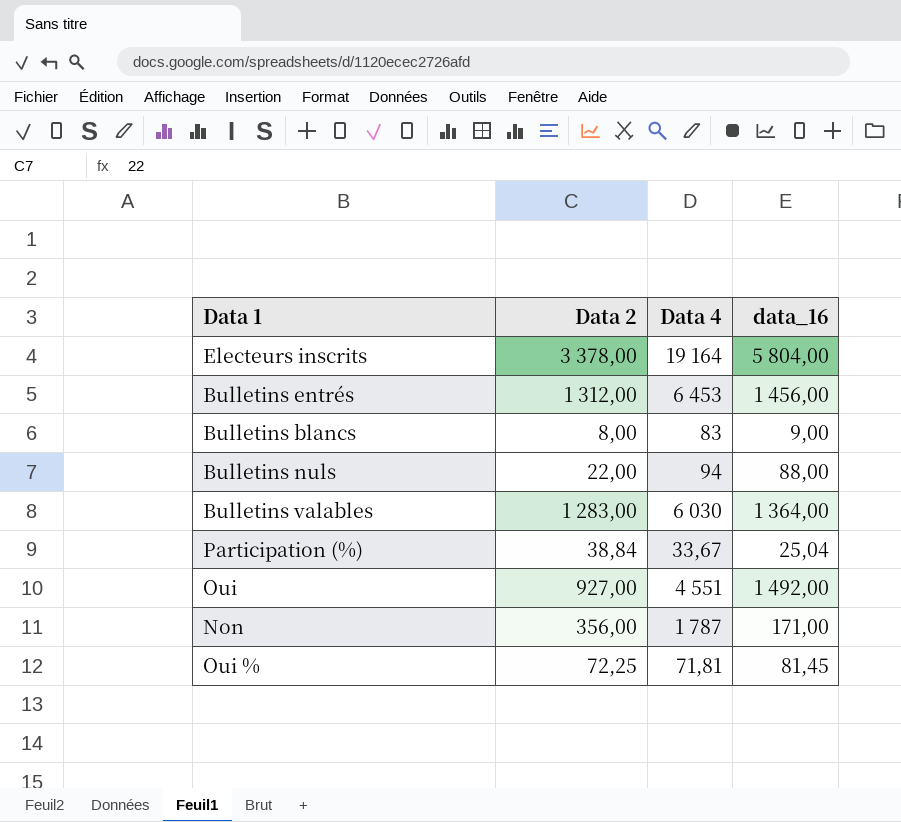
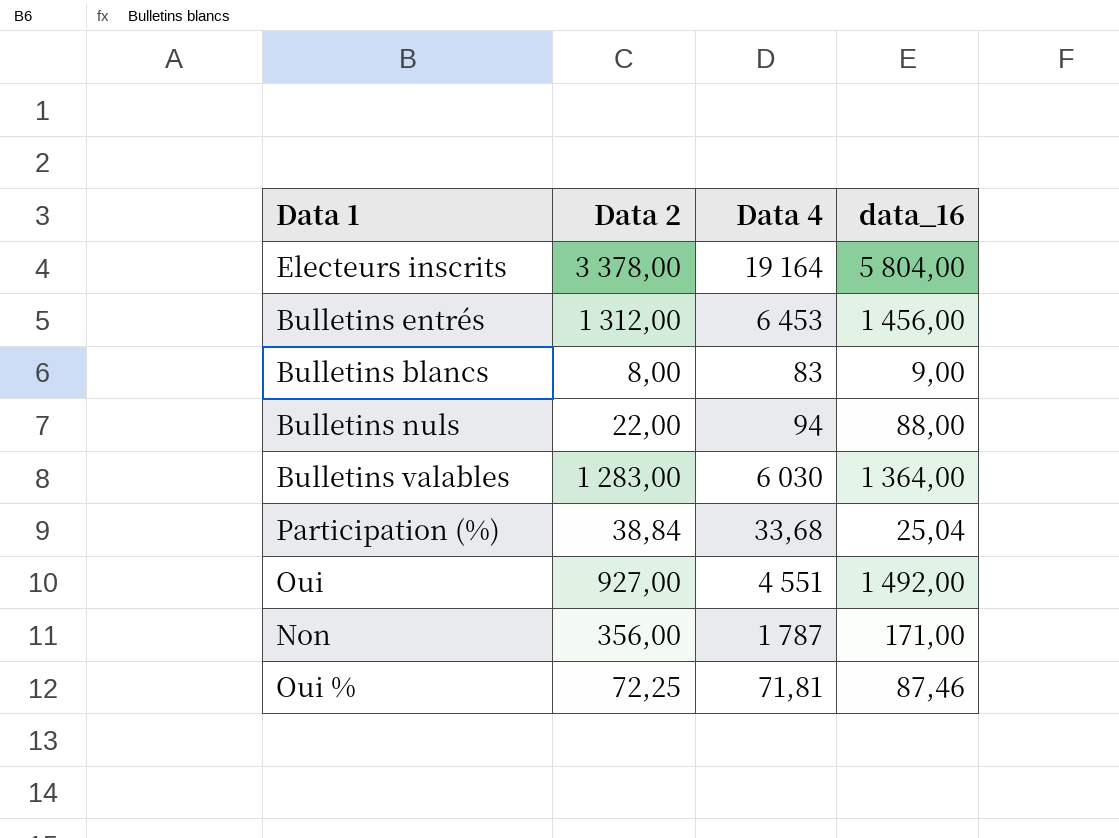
Participation (%) | Data 4: 33,67 -> 33,68
Oui % | data_16: 81,45 -> 87,46

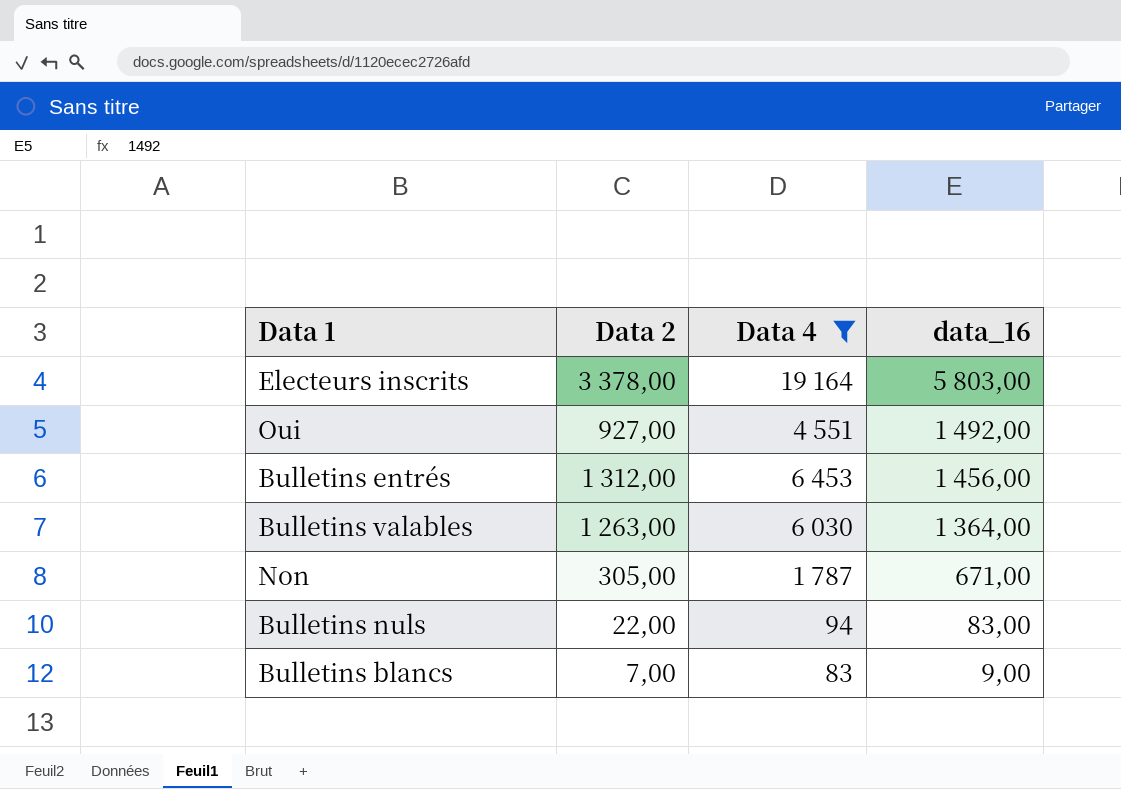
filter: none -> Data 4 >= 83
row order: none -> data_16 descending
Electeurs inscrits | data_16: 5 804,00 -> 5 803,00
Bulletins valables | Data 2: 1 283,00 -> 1 263,00
Non | Data 2: 356,00 -> 305,00
Non | data_16: 171,00 -> 671,00
Bulletins nuls | data_16: 88,00 -> 83,00
Bulletins blancs | Data 2: 8,00 -> 7,00

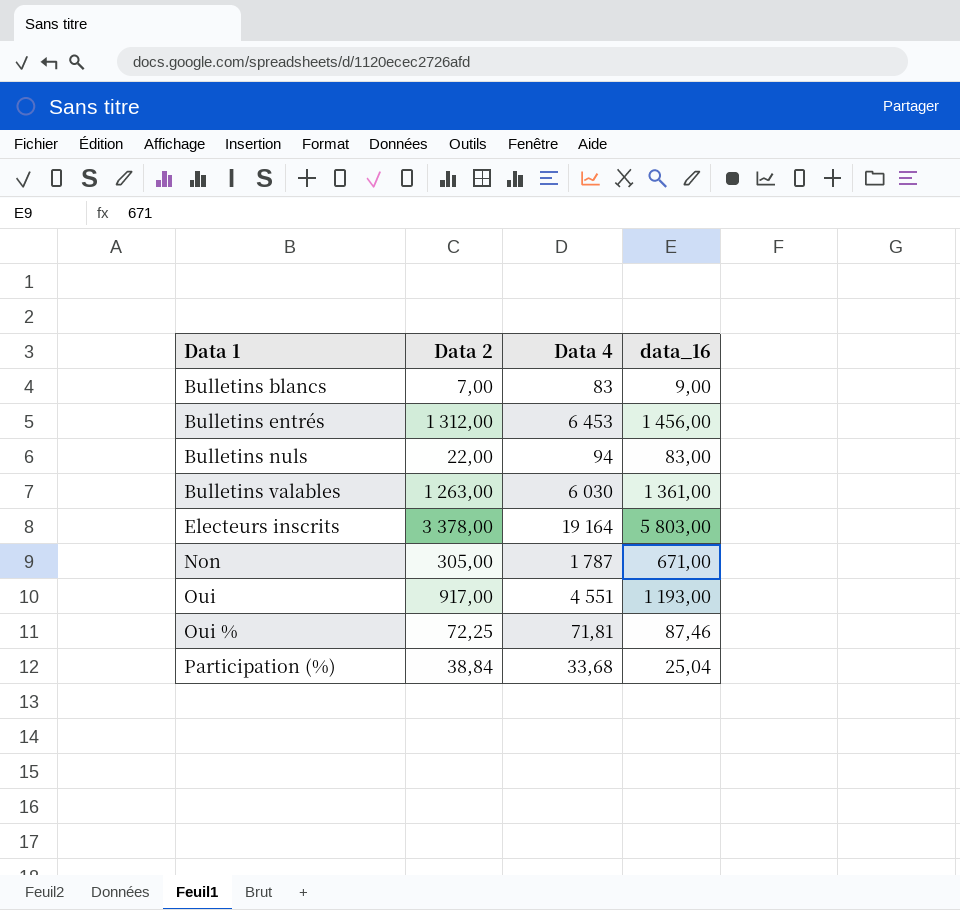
filter: Data 4 >= 83 -> none
row order: data_16 descending -> Data 1 ascending
Bulletins valables | data_16: 1 364,00 -> 1 361,00
Oui | Data 2: 927,00 -> 917,00
Oui | data_16: 1 492,00 -> 1 193,00

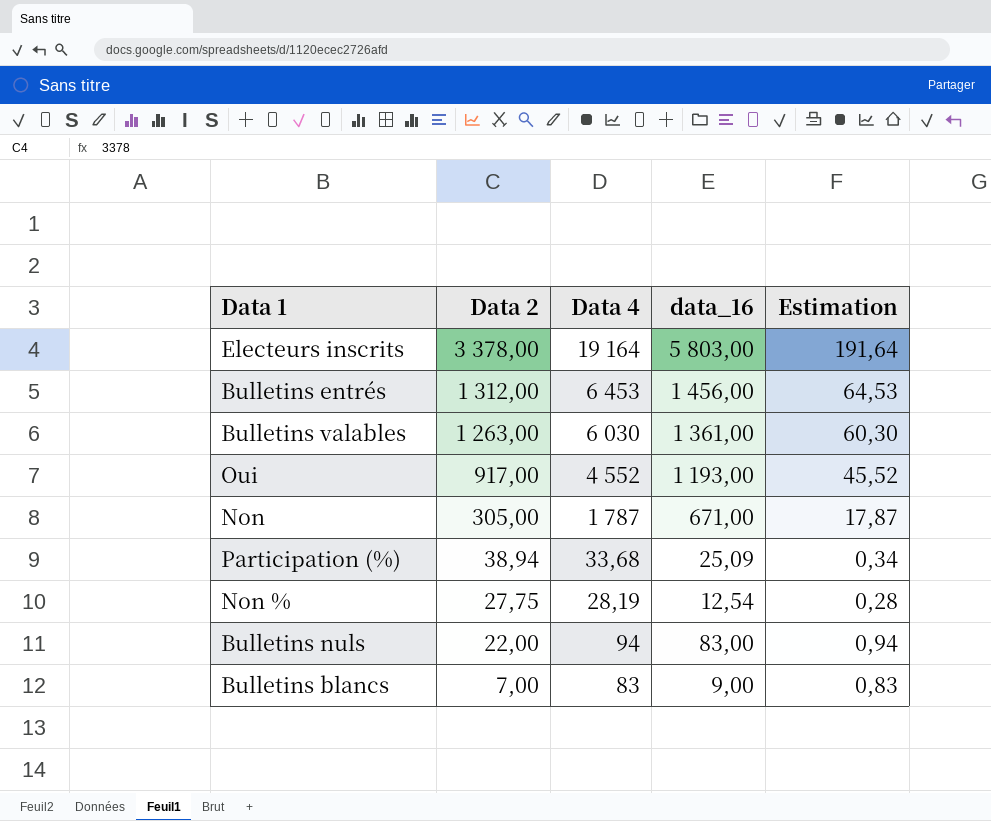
row order: Data 1 ascending -> Data 2 descending
column Estimation | formula: none -> [Data 4] * 0,01
row Oui %: 72,25 | 71,81 | 87,46 -> none
Oui | Data 4: 4 551 -> 4 552
Participation (%) | Data 2: 38,84 -> 38,94
Participation (%) | data_16: 25,04 -> 25,09
row Non %: none -> 27,75 | 28,19 | 12,54 | 0,28

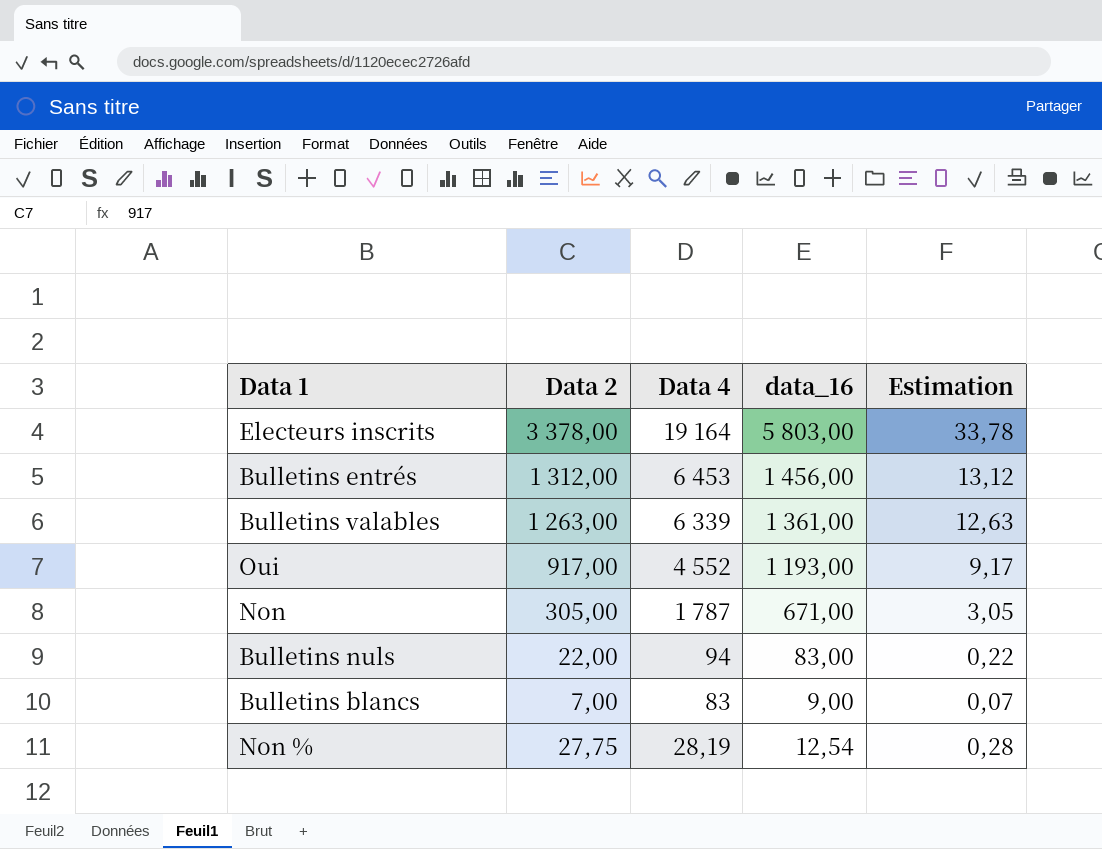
row order: Data 2 descending -> Data 4 descending
column Estimation | formula: [Data 4] * 0,01 -> [Data 2] * 0,01
row Participation (%): 38,94 | 33,68 | 25,09 | 0,34 -> none
Bulletins valables | Data 4: 6 030 -> 6 339

